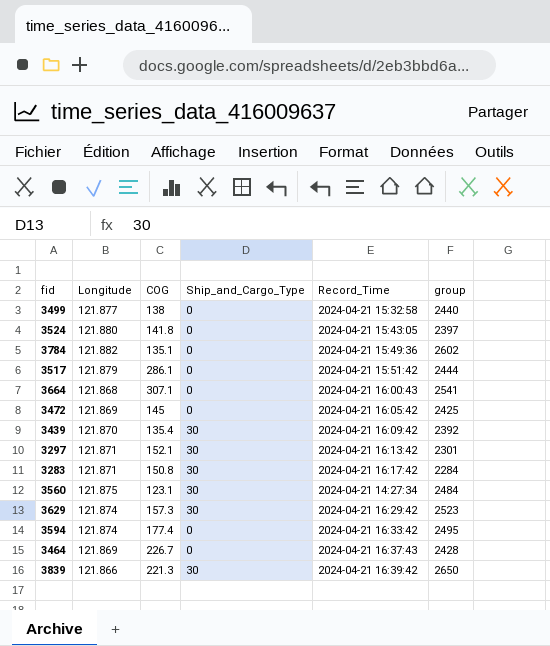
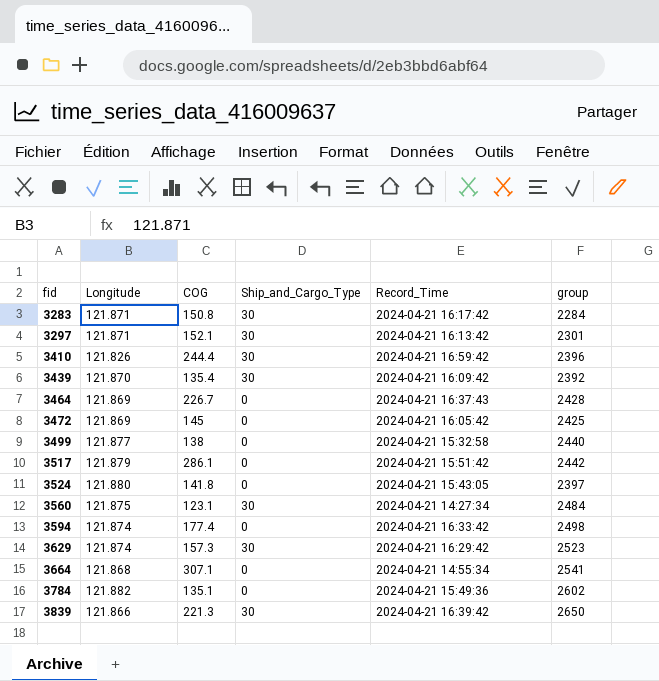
row order: none -> fid ascending
row 3410: none -> 121.826 | 244.4 | 30 | 2024-04-21 16:59:42 | 2396
3517 | group: 2444 -> 2442
3594 | group: 2495 -> 2498
3664 | Record_Time: 2024-04-21 16:00:43 -> 2024-04-21 14:55:34

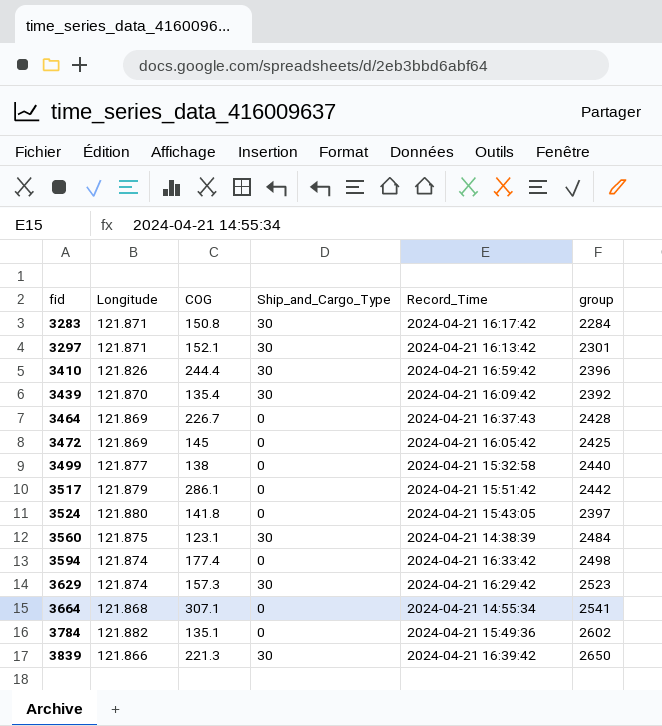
3560 | Record_Time: 2024-04-21 14:27:34 -> 2024-04-21 14:38:39

